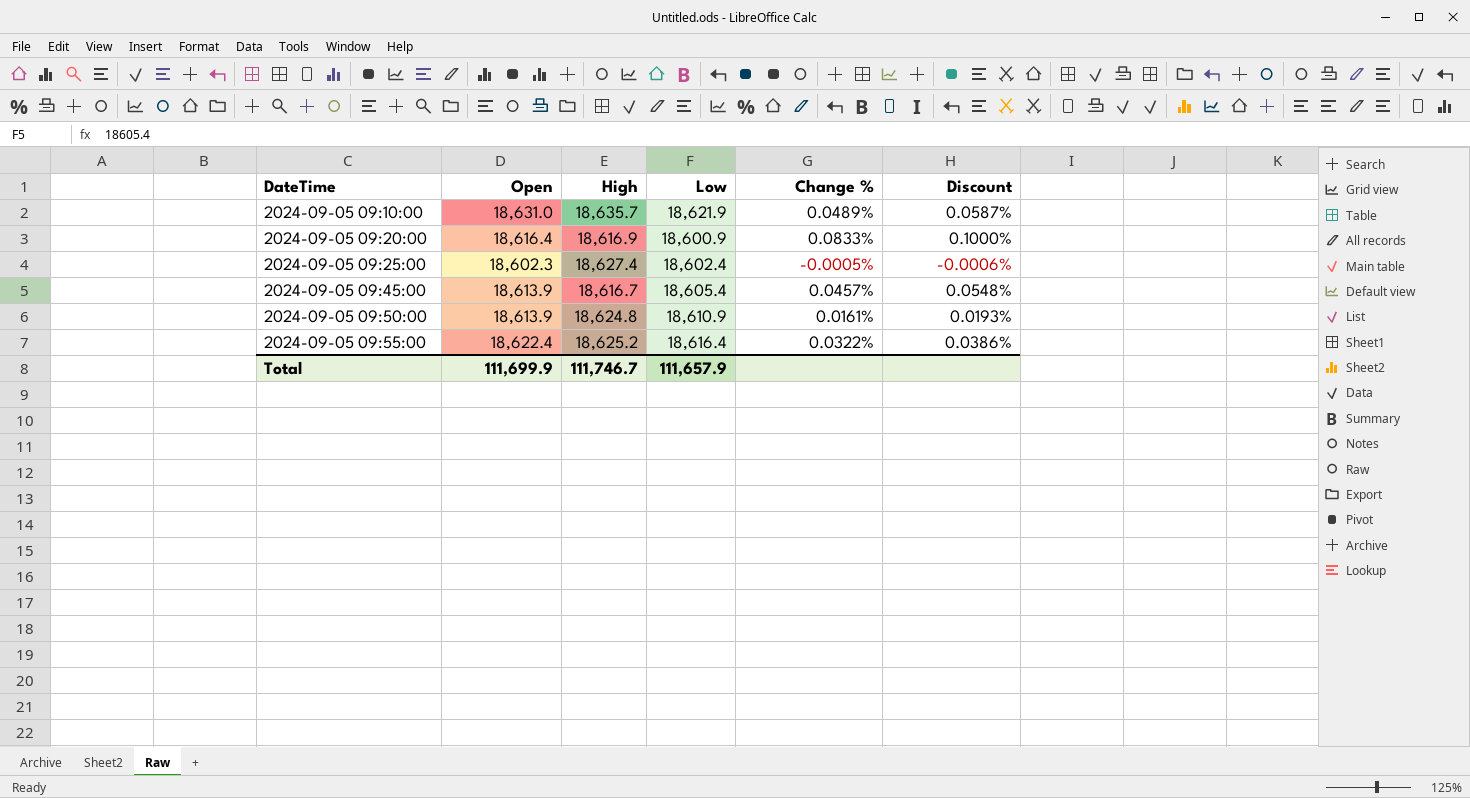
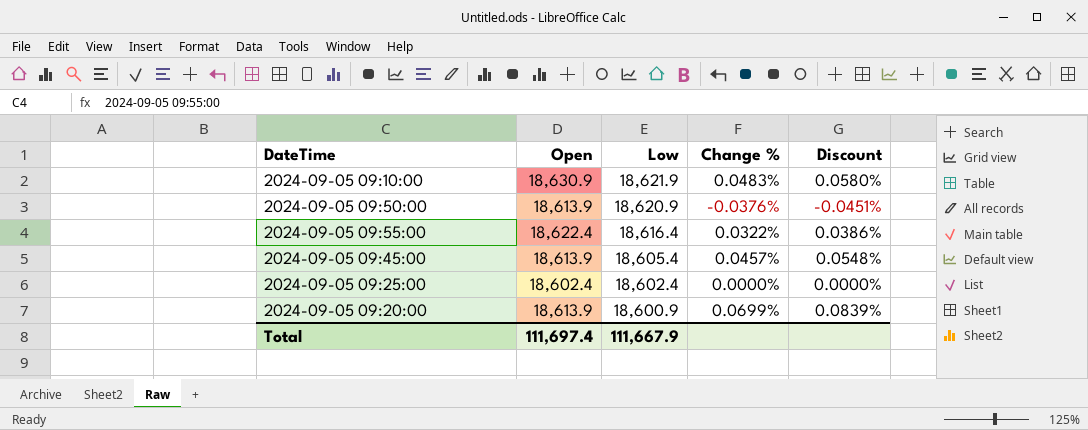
row order: DateTime ascending -> Low descending
column High | position: 3 -> none
2024-09-05 09:10:00 | Open: 18,631.0 -> 18,630.9
2024-09-05 09:10:00 | Change %: 0.0489% -> 0.0483%
2024-09-05 09:10:00 | Discount: 0.0587% -> 0.0580%
2024-09-05 09:50:00 | Low: 18,610.9 -> 18,620.9
2024-09-05 09:50:00 | Change %: 0.0161% -> -0.0376%
2024-09-05 09:50:00 | Discount: 0.0193% -> -0.0451%
2024-09-05 09:25:00 | Open: 18,602.3 -> 18,602.4
2024-09-05 09:25:00 | Change %: -0.0005% -> 0.0000%
2024-09-05 09:25:00 | Discount: -0.0006% -> 0.0000%
2024-09-05 09:20:00 | Open: 18,616.4 -> 18,613.9
2024-09-05 09:20:00 | Change %: 0.0833% -> 0.0699%
2024-09-05 09:20:00 | Discount: 0.1000% -> 0.0839%
Total | Open: 111,699.9 -> 111,697.4
Total | Low: 111,657.9 -> 111,667.9

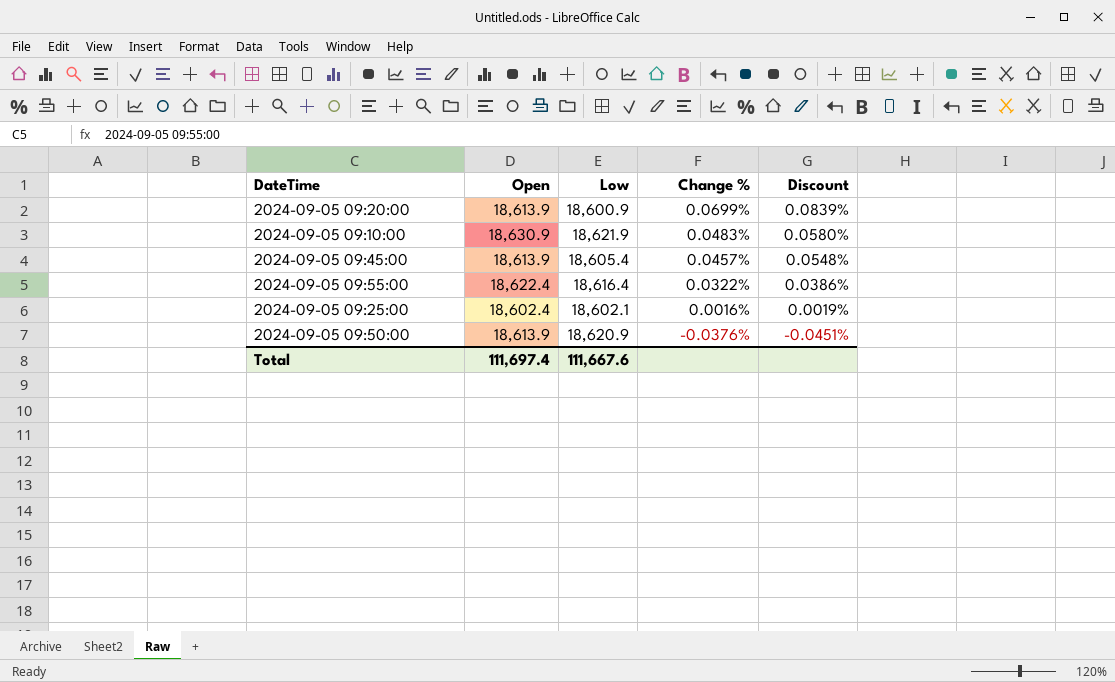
row order: Low descending -> Change % descending
2024-09-05 09:25:00 | Low: 18,602.4 -> 18,602.1
2024-09-05 09:25:00 | Change %: 0.0000% -> 0.0016%
2024-09-05 09:25:00 | Discount: 0.0000% -> 0.0019%
Total | Low: 111,667.9 -> 111,667.6

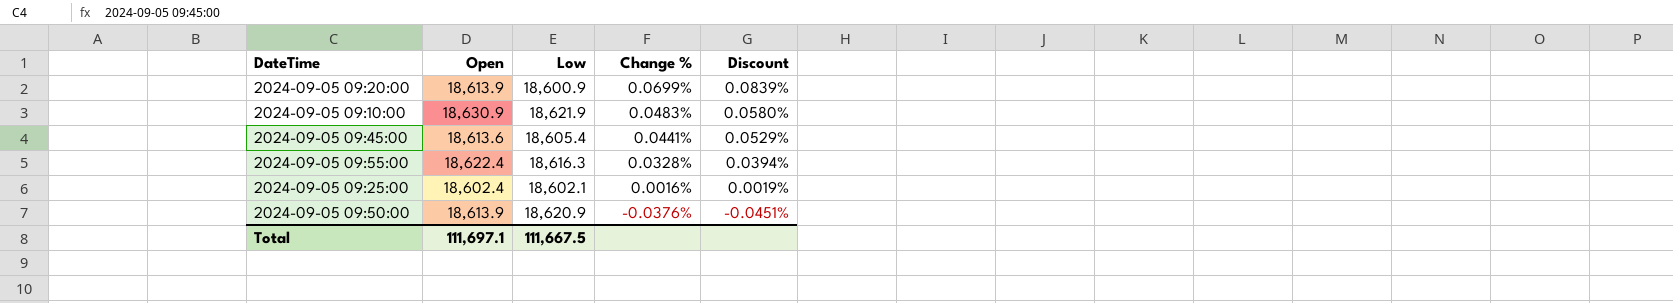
2024-09-05 09:45:00 | Open: 18,613.9 -> 18,613.6
2024-09-05 09:45:00 | Change %: 0.0457% -> 0.0441%
2024-09-05 09:45:00 | Discount: 0.0548% -> 0.0529%
2024-09-05 09:55:00 | Low: 18,616.4 -> 18,616.3
2024-09-05 09:55:00 | Change %: 0.0322% -> 0.0328%
2024-09-05 09:55:00 | Discount: 0.0386% -> 0.0394%
Total | Open: 111,697.4 -> 111,697.1
Total | Low: 111,667.6 -> 111,667.5

